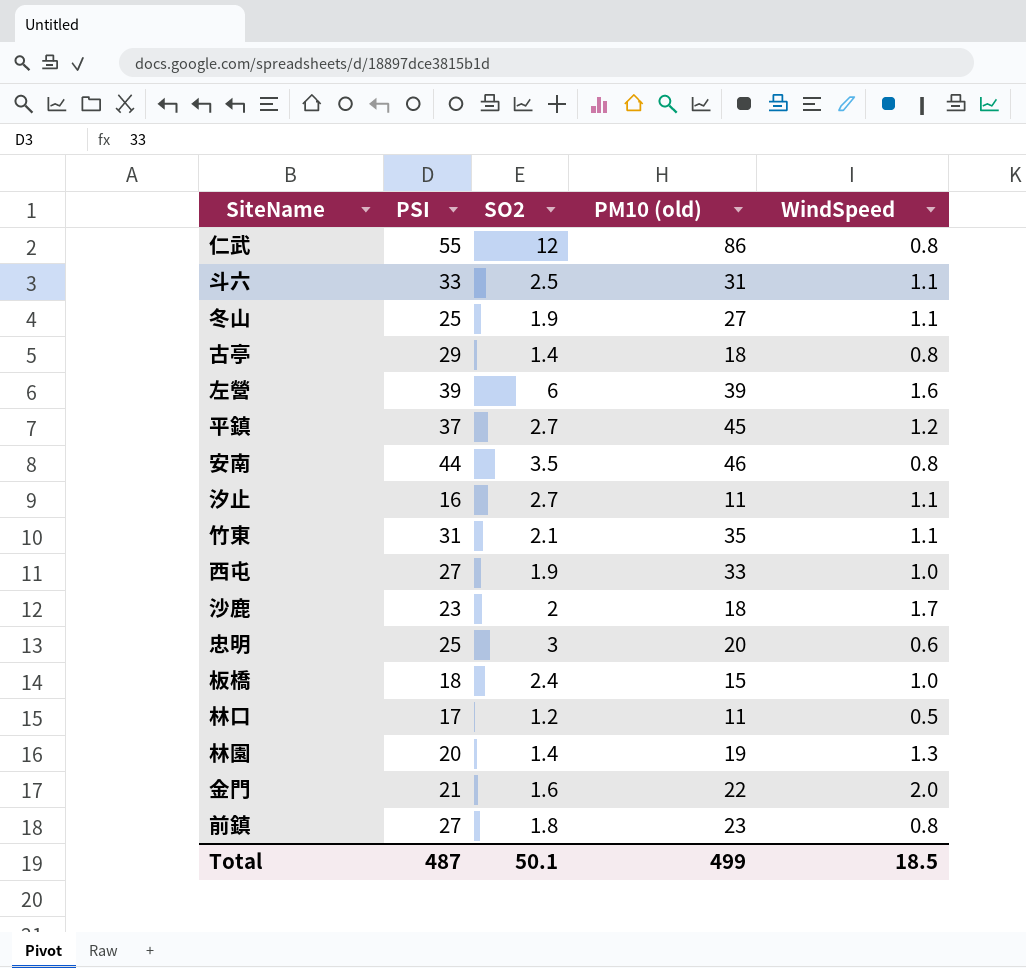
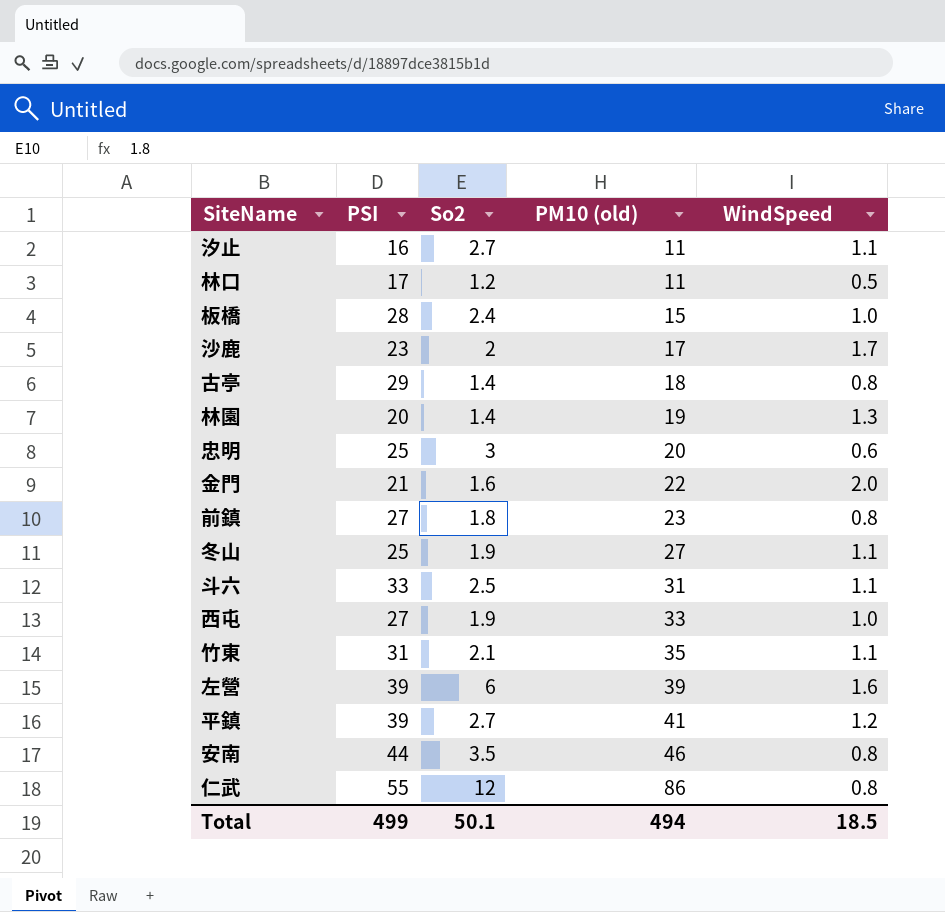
row order: none -> PM10 (old) ascending
column name: SO2 -> So2
板橋 | PSI: 18 -> 28
沙鹿 | PM10 (old): 18 -> 17
平鎮 | PSI: 37 -> 39
平鎮 | PM10 (old): 45 -> 41
Total | PSI: 487 -> 499
Total | PM10 (old): 499 -> 494

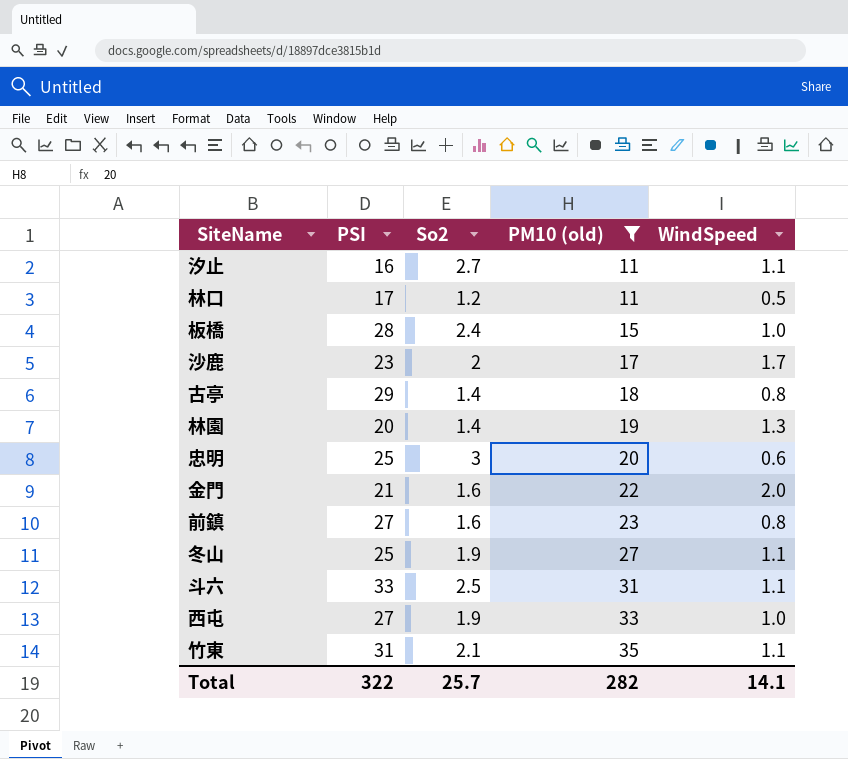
filter: none -> PM10 (old) <= 35
前鎮 | So2: 1.8 -> 1.6
Total | PSI: 499 -> 322
Total | So2: 50.1 -> 25.7
Total | PM10 (old): 494 -> 282
Total | WindSpeed: 18.5 -> 14.1

